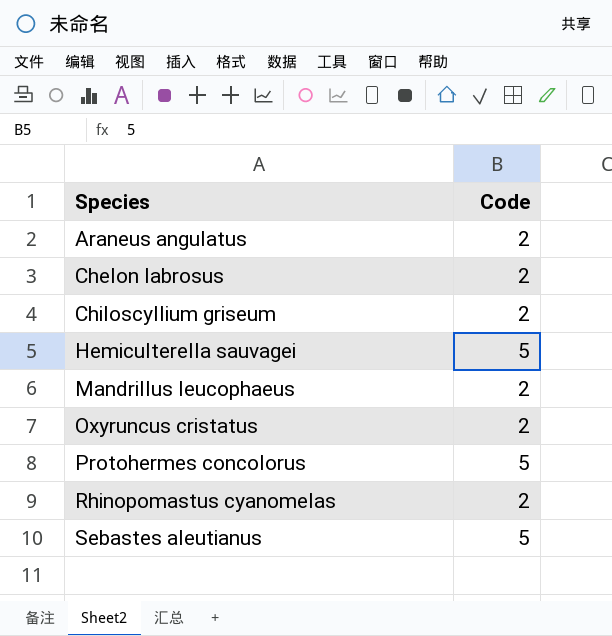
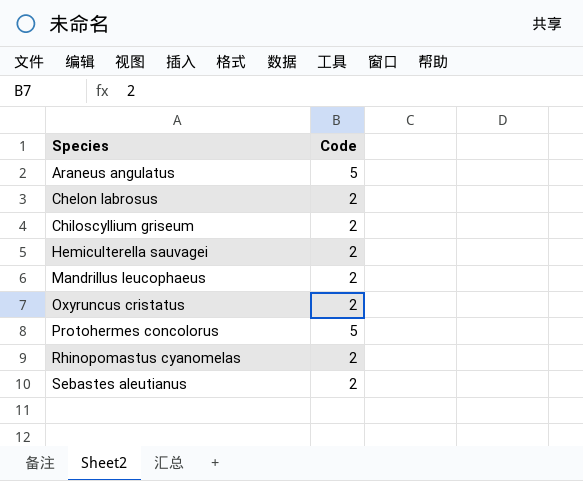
Araneus angulatus | Code: 2 -> 5
Hemiculterella sauvagei | Code: 5 -> 2
Sebastes aleutianus | Code: 5 -> 2

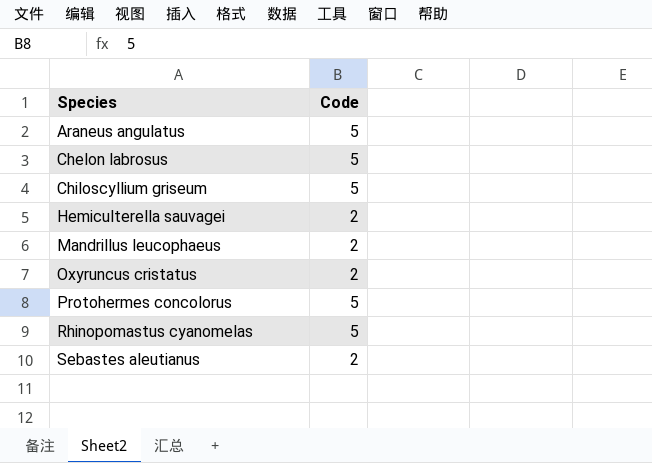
Chelon labrosus | Code: 2 -> 5
Chiloscyllium griseum | Code: 2 -> 5
Rhinopomastus cyanomelas | Code: 2 -> 5

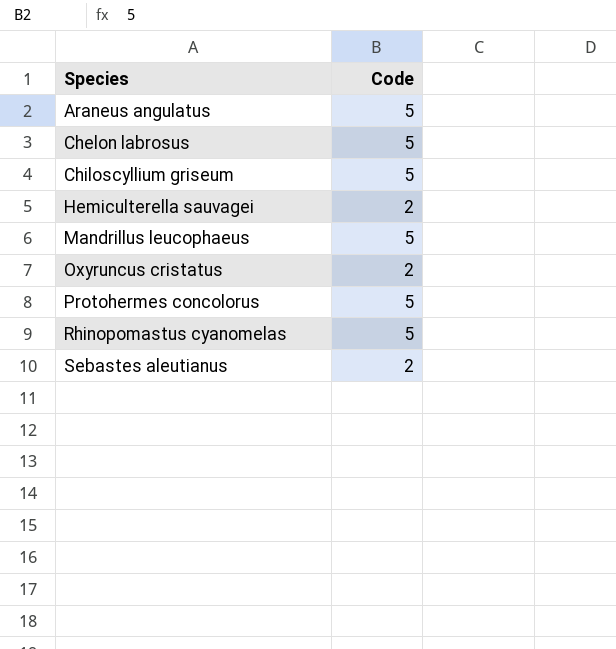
Mandrillus leucophaeus | Code: 2 -> 5

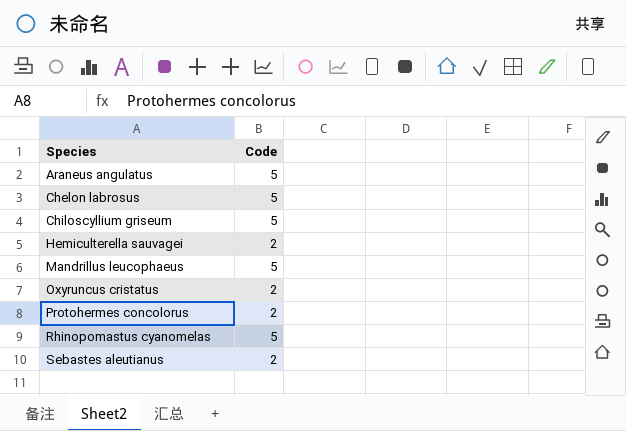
Protohermes concolorus | Code: 5 -> 2

